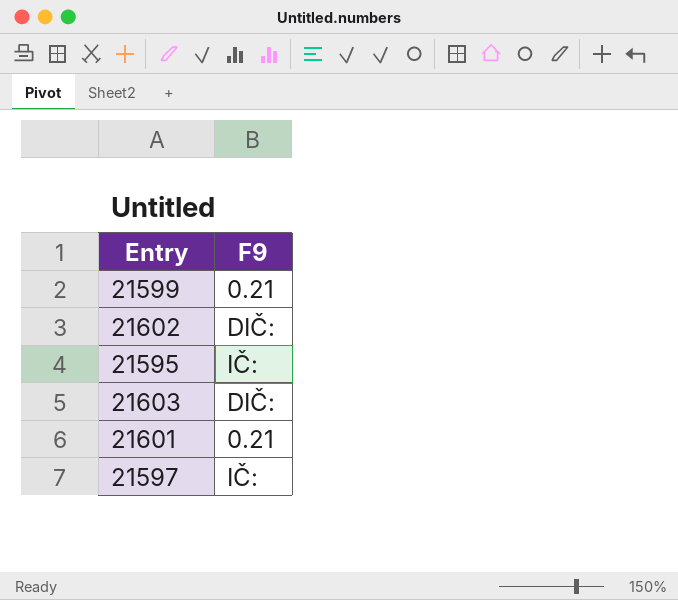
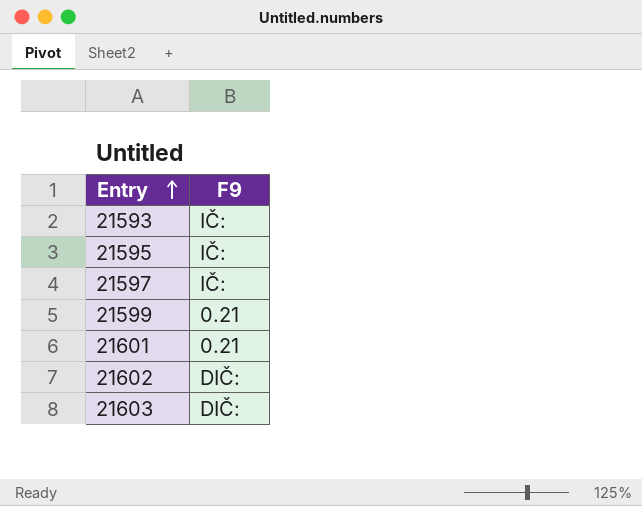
row order: none -> Entry ascending
row 21593: none -> IČ:

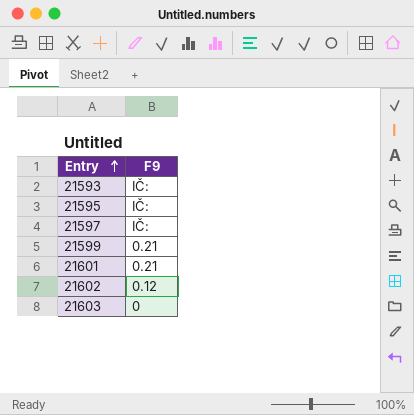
21602 | F9: DIČ: -> 0.12
21603 | F9: DIČ: -> 0

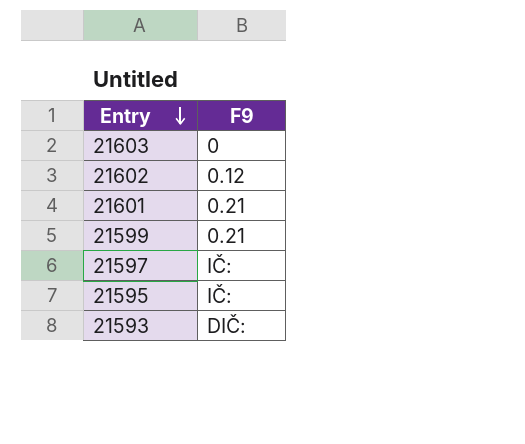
row order: Entry ascending -> Entry descending
21593 | F9: IČ: -> DIČ:

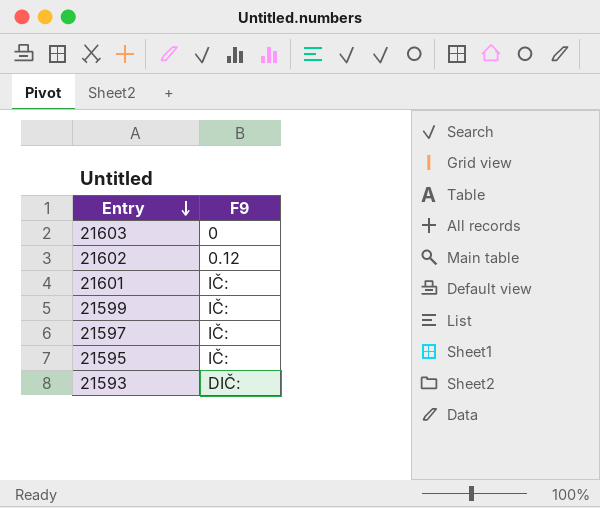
21601 | F9: 0.21 -> IČ:
21599 | F9: 0.21 -> IČ:

